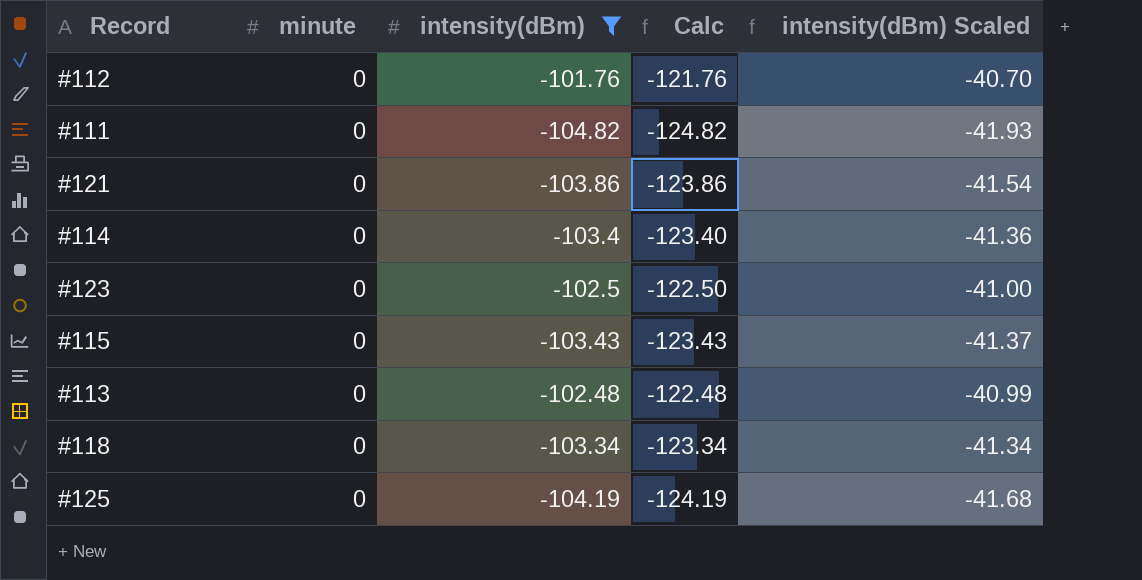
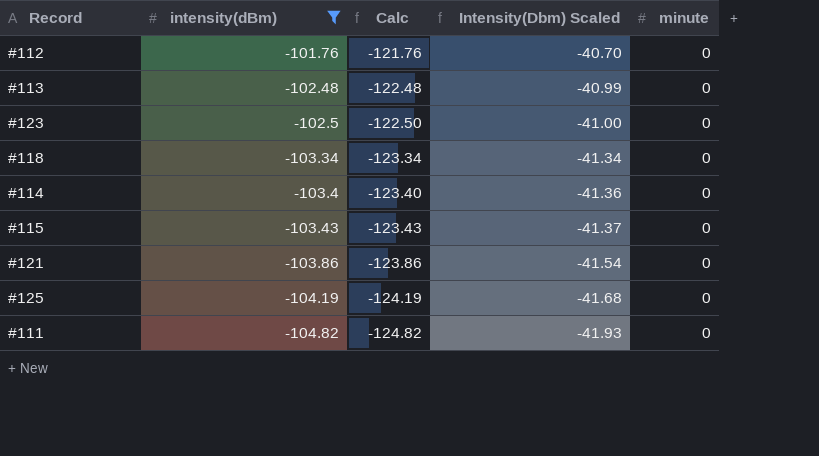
row order: none -> intensity(dBm) descending
column name: intensity(dBm) Scaled -> Intensity(Dbm) Scaled
column minute | position: 2 -> 5

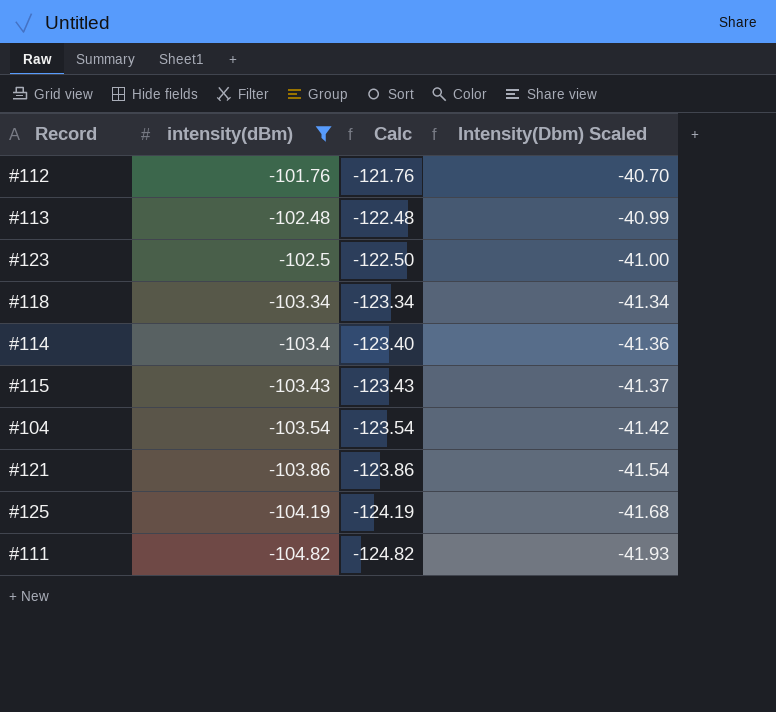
column minute | position: 5 -> none
row #104: none -> -103.54 | -123.54 | -41.42

